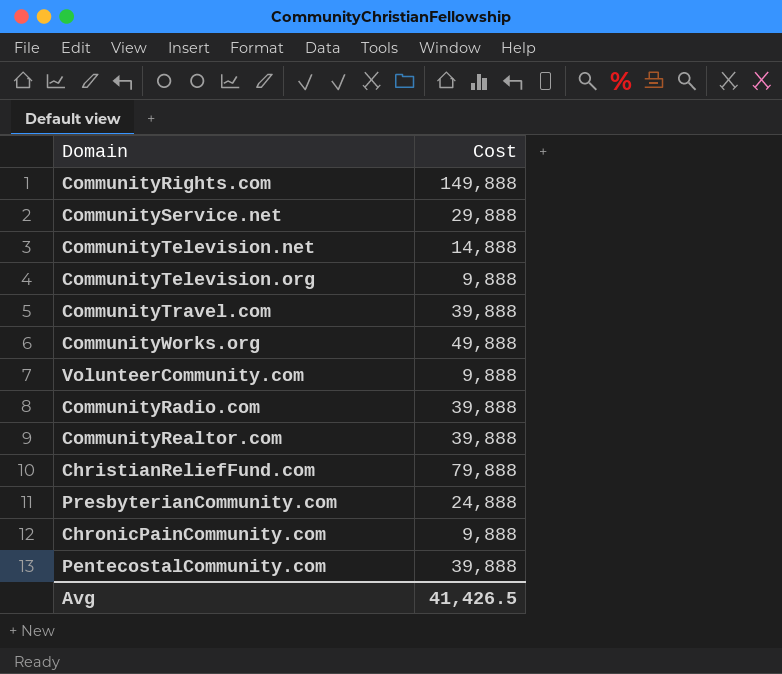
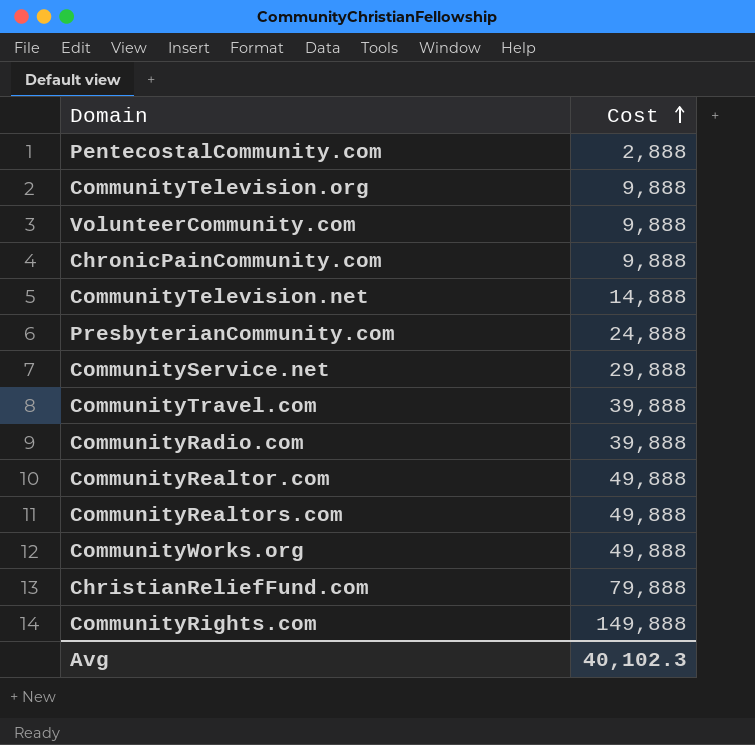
row order: none -> Cost ascending
PentecostalCommunity.com | Cost: 39,888 -> 2,888
CommunityRealtor.com | Cost: 39,888 -> 49,888
row CommunityRealtors.com: none -> 49,888
Avg | Cost: 41,426.5 -> 40,102.3

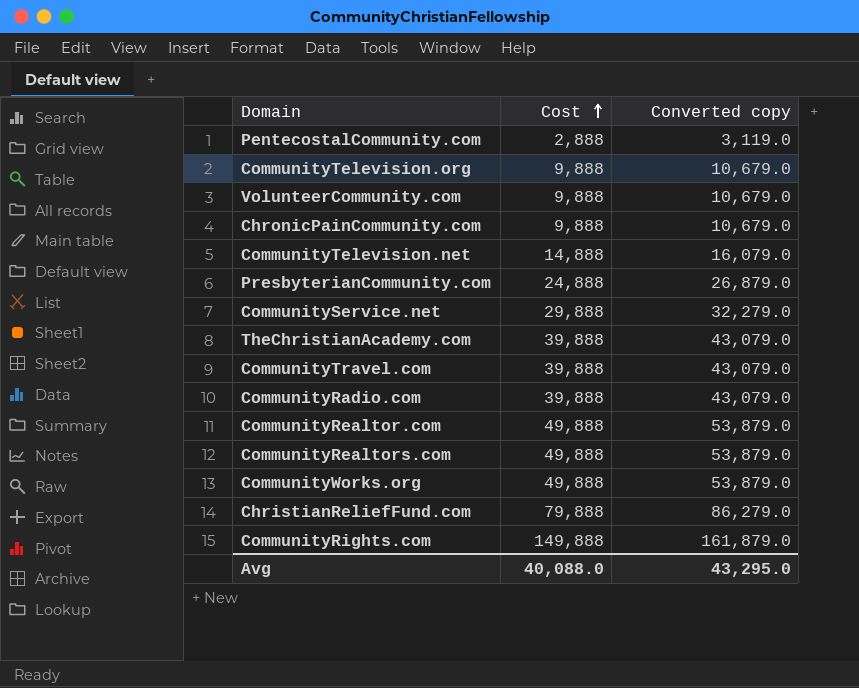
column Converted copy | formula: none -> [Cost] * 1.08
row TheChristianAcademy.com: none -> 39,888 | 43,079.0
Avg | Cost: 40,102.3 -> 40,088.0

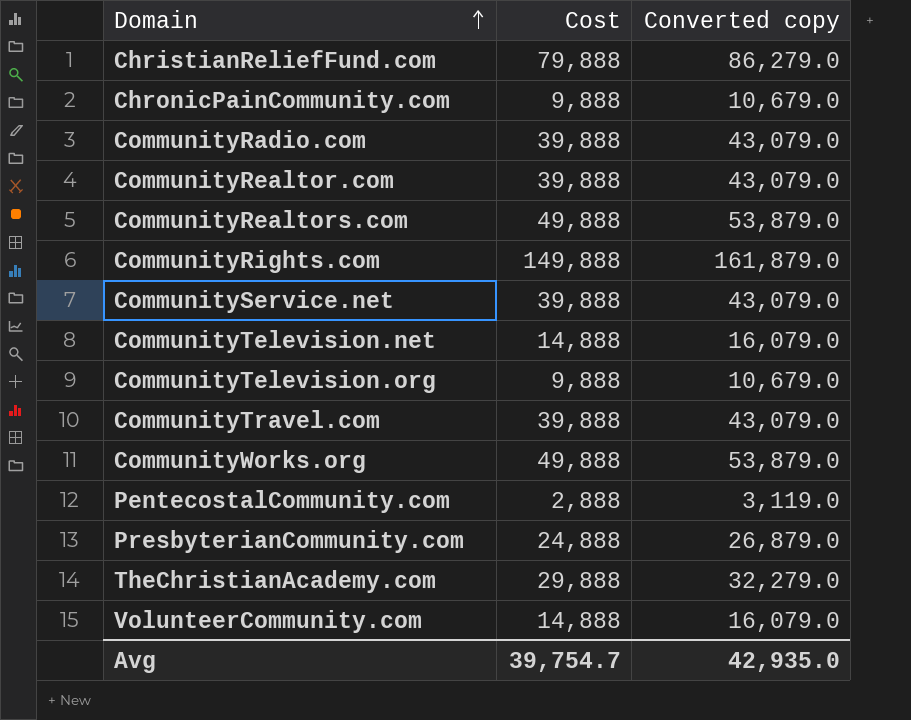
row order: Cost ascending -> Domain ascending
CommunityRealtor.com | Cost: 49,888 -> 39,888
CommunityRealtor.com | Converted copy: 53,879.0 -> 43,079.0
CommunityService.net | Cost: 29,888 -> 39,888
CommunityService.net | Converted copy: 32,279.0 -> 43,079.0
TheChristianAcademy.com | Cost: 39,888 -> 29,888
TheChristianAcademy.com | Converted copy: 43,079.0 -> 32,279.0
VolunteerCommunity.com | Cost: 9,888 -> 14,888
VolunteerCommunity.com | Converted copy: 10,679.0 -> 16,079.0
Avg | Cost: 40,088.0 -> 39,754.7
Avg | Converted copy: 43,295.0 -> 42,935.0

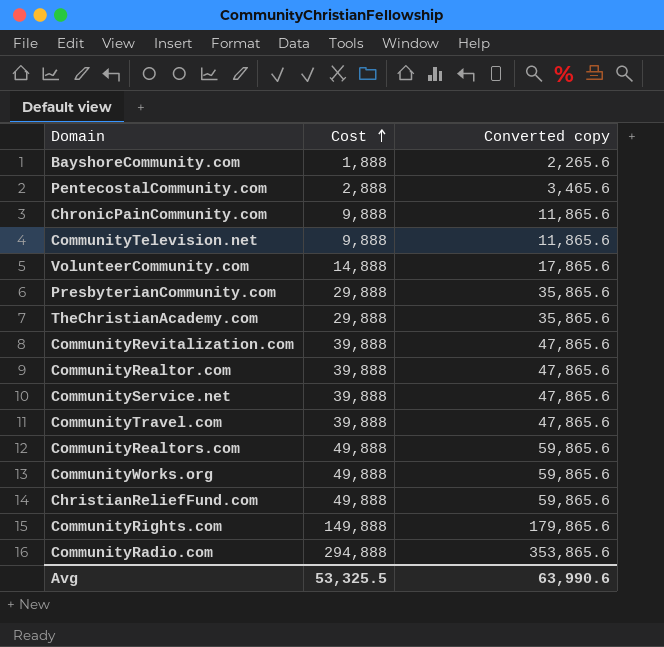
row order: Domain ascending -> Cost ascending
column Converted copy | formula: [Cost] * 1.08 -> [Cost] * 1.2
row CommunityTelevision.org: 9,888 | 10,679.0 -> none
row BayshoreCommunity.com: none -> 1,888 | 2,265.6
CommunityTelevision.net | Cost: 14,888 -> 9,888
PresbyterianCommunity.com | Cost: 24,888 -> 29,888
row CommunityRevitalization.com: none -> 39,888 | 47,865.6
ChristianReliefFund.com | Cost: 79,888 -> 49,888
CommunityRadio.com | Cost: 39,888 -> 294,888
Avg | Cost: 39,754.7 -> 53,325.5
Avg | Converted copy: 42,935.0 -> 63,990.6

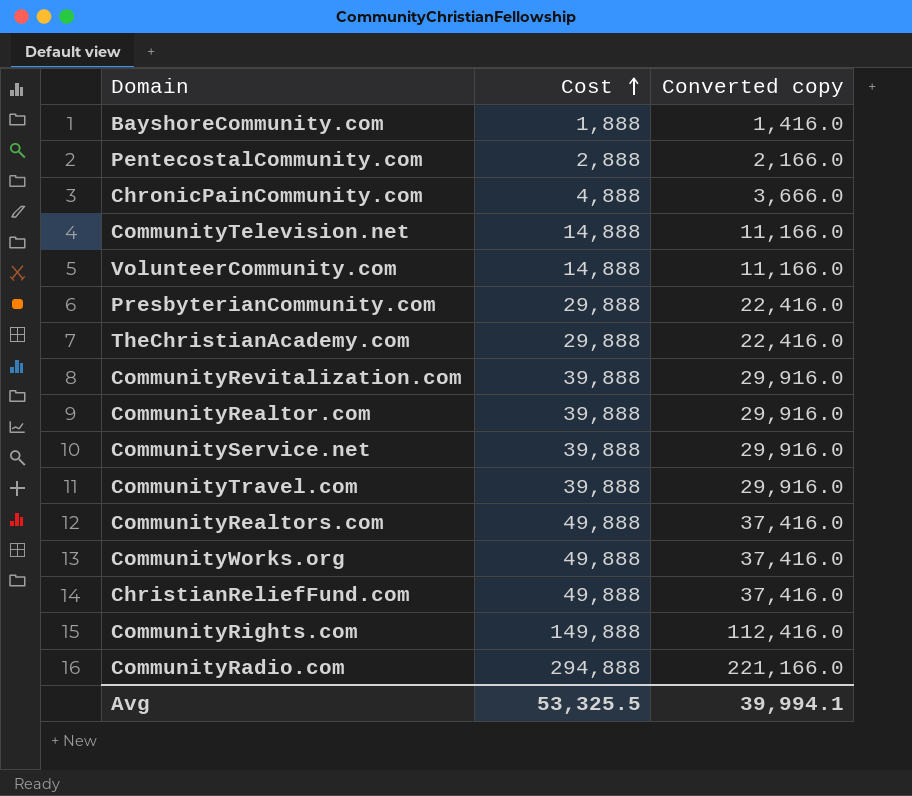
column Converted copy | formula: [Cost] * 1.2 -> [Cost] * 0.75
ChronicPainCommunity.com | Cost: 9,888 -> 4,888
CommunityTelevision.net | Cost: 9,888 -> 14,888
Avg | Converted copy: 63,990.6 -> 39,994.1

